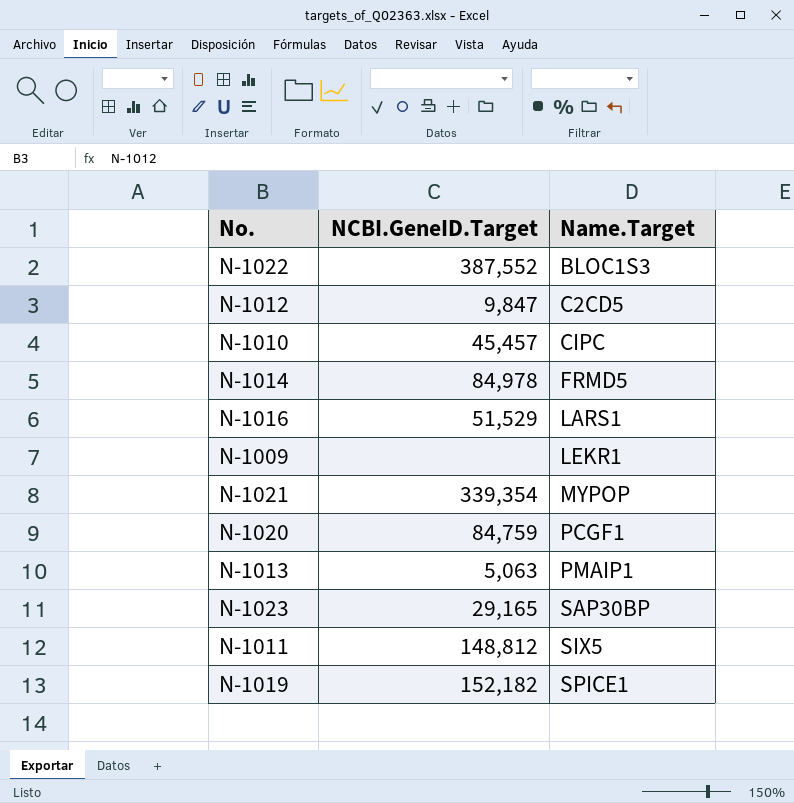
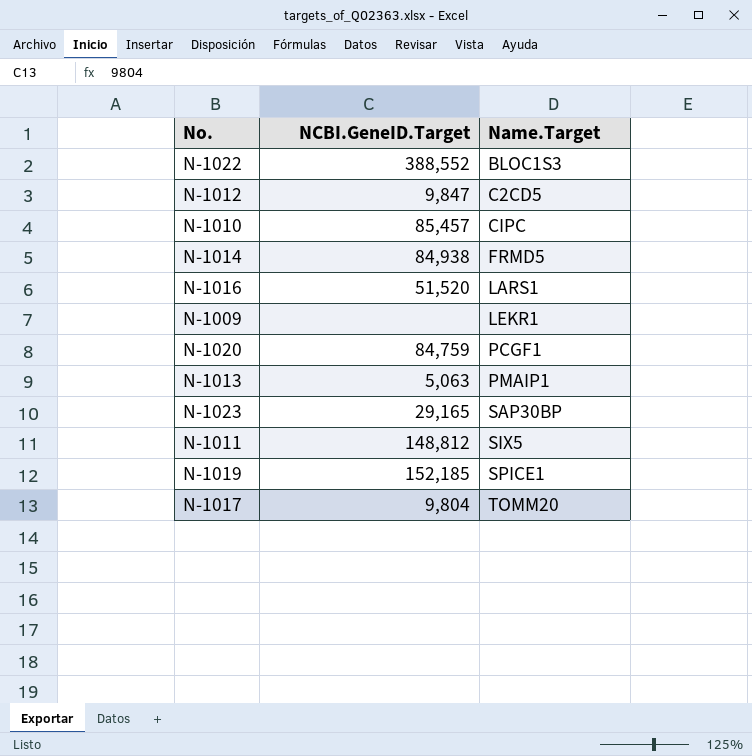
row N-1021: 339,354 | MYPOP -> none
N-1022 | NCBI.GeneID.Target: 387,552 -> 388,552
N-1010 | NCBI.GeneID.Target: 45,457 -> 85,457
N-1014 | NCBI.GeneID.Target: 84,978 -> 84,938
N-1016 | NCBI.GeneID.Target: 51,529 -> 51,520
N-1019 | NCBI.GeneID.Target: 152,182 -> 152,185
row N-1017: none -> 9,804 | TOMM20

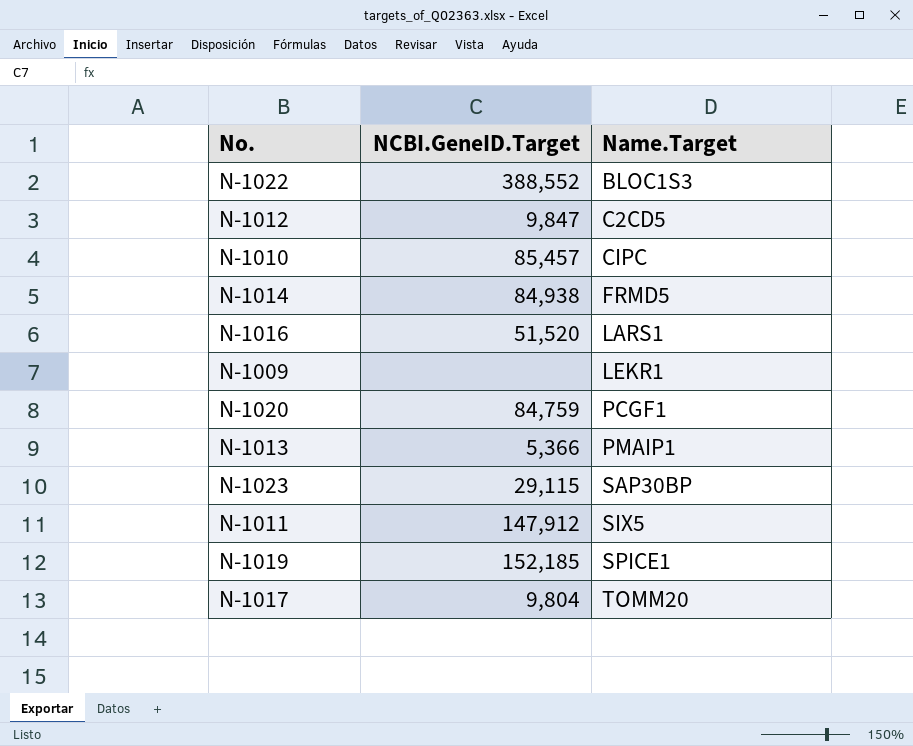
N-1013 | NCBI.GeneID.Target: 5,063 -> 5,366
N-1023 | NCBI.GeneID.Target: 29,165 -> 29,115
N-1011 | NCBI.GeneID.Target: 148,812 -> 147,912

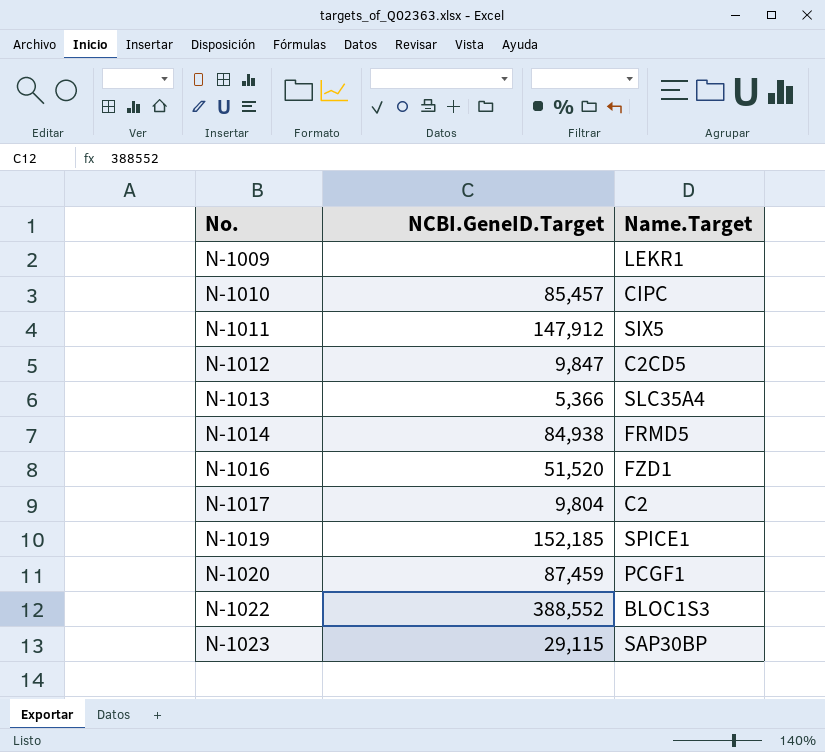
row order: Name.Target ascending -> No. ascending
N-1013 | Name.Target: PMAIP1 -> SLC35A4
N-1016 | Name.Target: LARS1 -> FZD1
N-1017 | Name.Target: TOMM20 -> C2
N-1020 | NCBI.GeneID.Target: 84,759 -> 87,459

